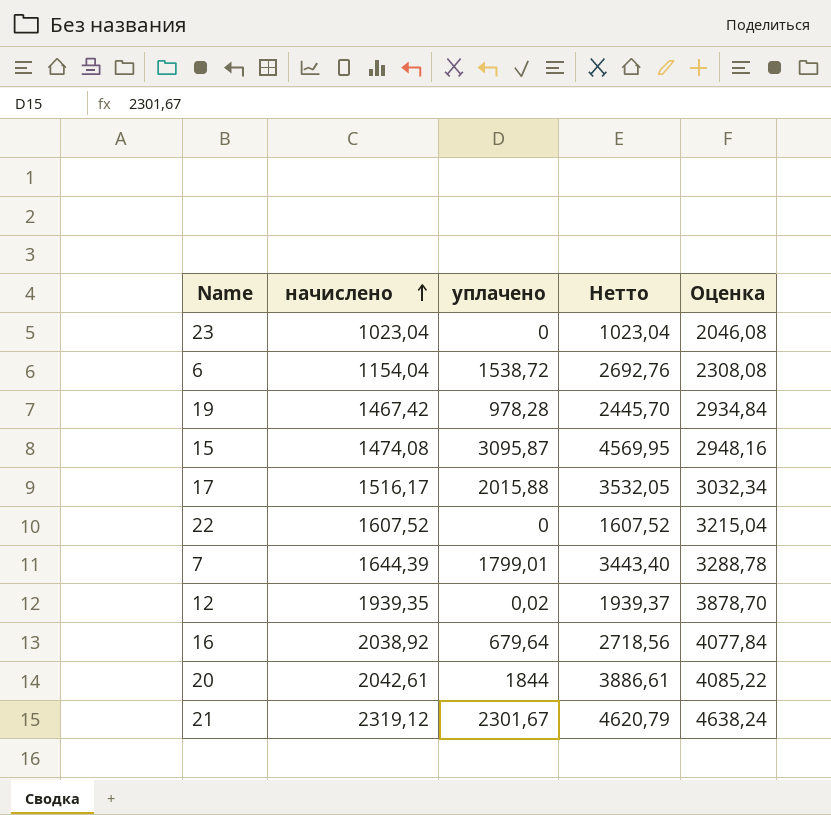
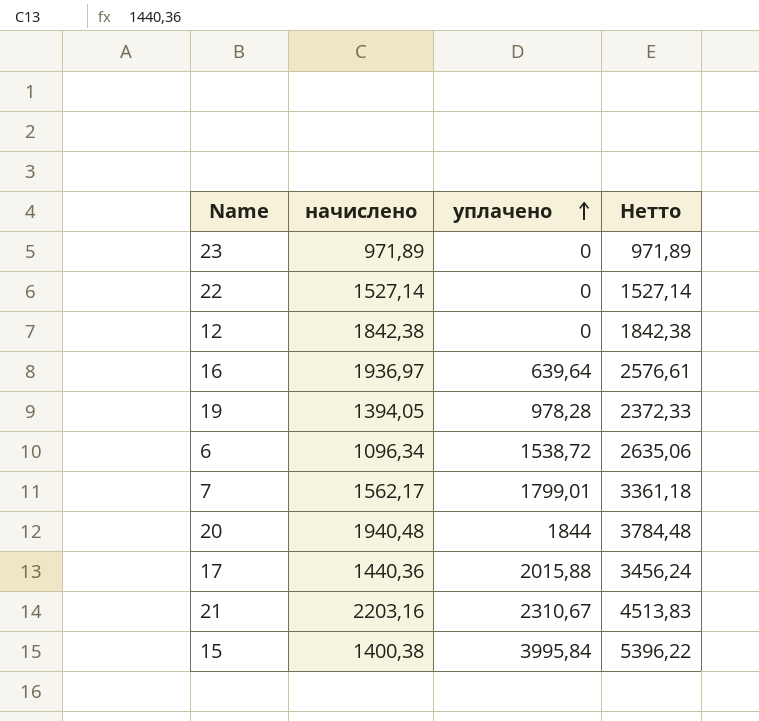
row order: начислено ascending -> уплачено ascending
column Оценка | formula: [начислено] * 2 -> none
23 | начислено: 1023,04 -> 971,89
23 | Нетто: 1023,04 -> 971,89
22 | начислено: 1607,52 -> 1527,14
22 | Нетто: 1607,52 -> 1527,14
12 | начислено: 1939,35 -> 1842,38
12 | уплачено: 0,02 -> 0
12 | Нетто: 1939,37 -> 1842,38
16 | начислено: 2038,92 -> 1936,97
16 | уплачено: 679,64 -> 639,64
16 | Нетто: 2718,56 -> 2576,61
19 | начислено: 1467,42 -> 1394,05
19 | Нетто: 2445,70 -> 2372,33
6 | начислено: 1154,04 -> 1096,34
6 | Нетто: 2692,76 -> 2635,06
7 | начислено: 1644,39 -> 1562,17
7 | Нетто: 3443,40 -> 3361,18
20 | начислено: 2042,61 -> 1940,48
20 | Нетто: 3886,61 -> 3784,48
17 | начислено: 1516,17 -> 1440,36
17 | Нетто: 3532,05 -> 3456,24
21 | начислено: 2319,12 -> 2203,16
21 | уплачено: 2301,67 -> 2310,67
21 | Нетто: 4620,79 -> 4513,83
15 | начислено: 1474,08 -> 1400,38
15 | уплачено: 3095,87 -> 3995,84
15 | Нетто: 4569,95 -> 5396,22

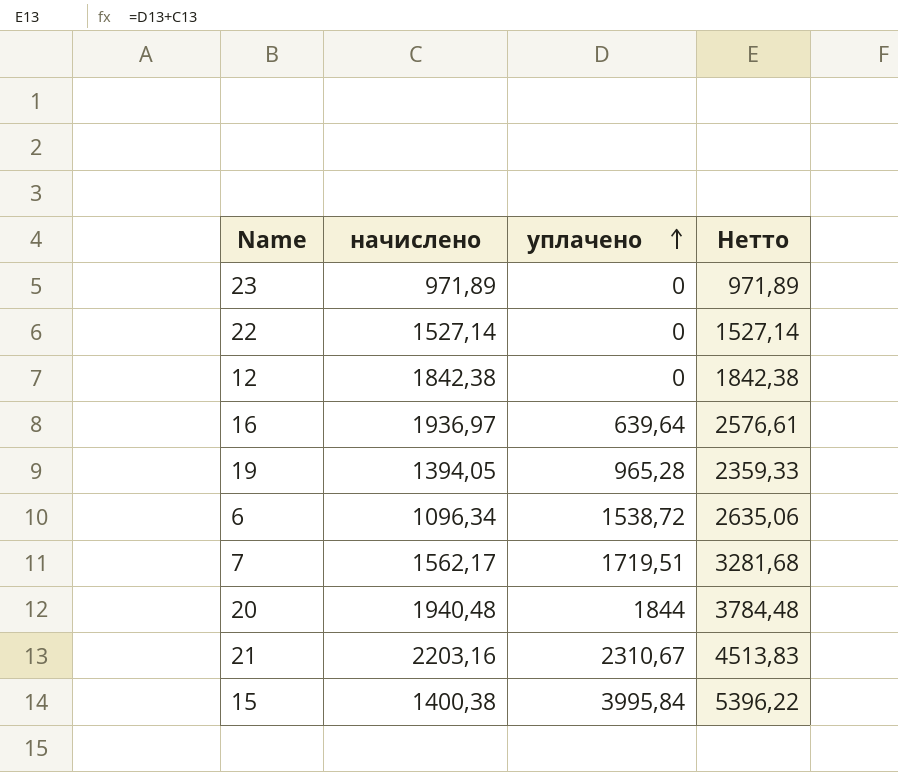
row 17: 1440,36 | 2015,88 | 3456,24 -> none
19 | уплачено: 978,28 -> 965,28
19 | Нетто: 2372,33 -> 2359,33
7 | уплачено: 1799,01 -> 1719,51
7 | Нетто: 3361,18 -> 3281,68

